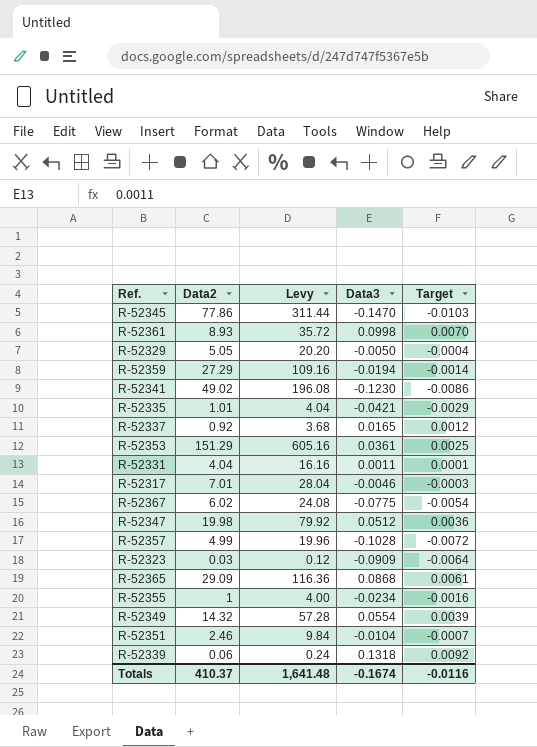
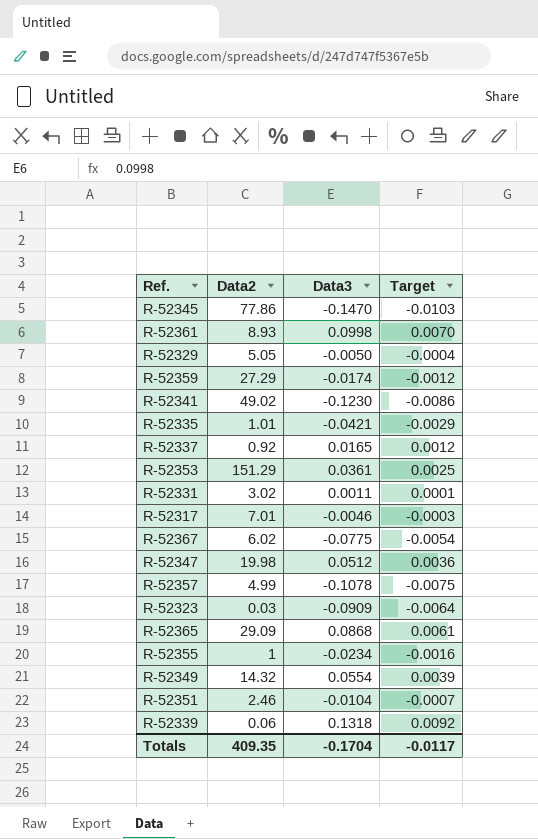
column Levy | formula: [Data2] * 4 -> none
R-52359 | Data3: -0.0194 -> -0.0174
R-52359 | Target: -0.0014 -> -0.0012
R-52331 | Data2: 4.04 -> 3.02
R-52357 | Data3: -0.1028 -> -0.1078
R-52357 | Target: -0.0072 -> -0.0075
Totals | Data2: 410.37 -> 409.35
Totals | Data3: -0.1674 -> -0.1704
Totals | Target: -0.0116 -> -0.0117

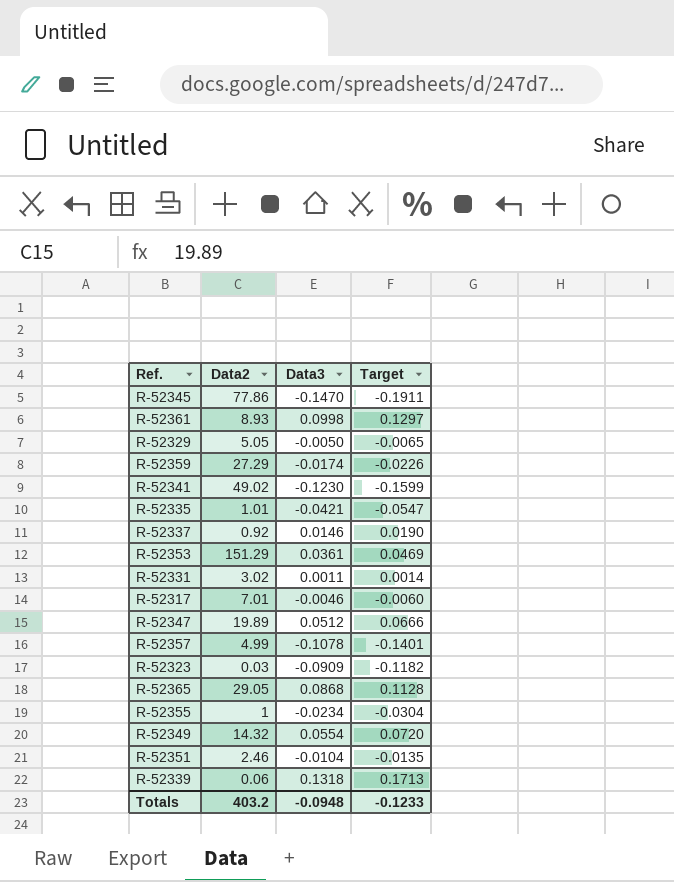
column Target | formula: [Data3] * 0.07 -> [Data3] * 1.3
row R-52367: 6.02 | -0.0775 | -0.0054 -> none
R-52337 | Data3: 0.0165 -> 0.0146
R-52347 | Data2: 19.98 -> 19.89
R-52365 | Data2: 29.09 -> 29.05
Totals | Data2: 409.35 -> 403.2
Totals | Data3: -0.1704 -> -0.0948
Totals | Target: -0.0117 -> -0.1233

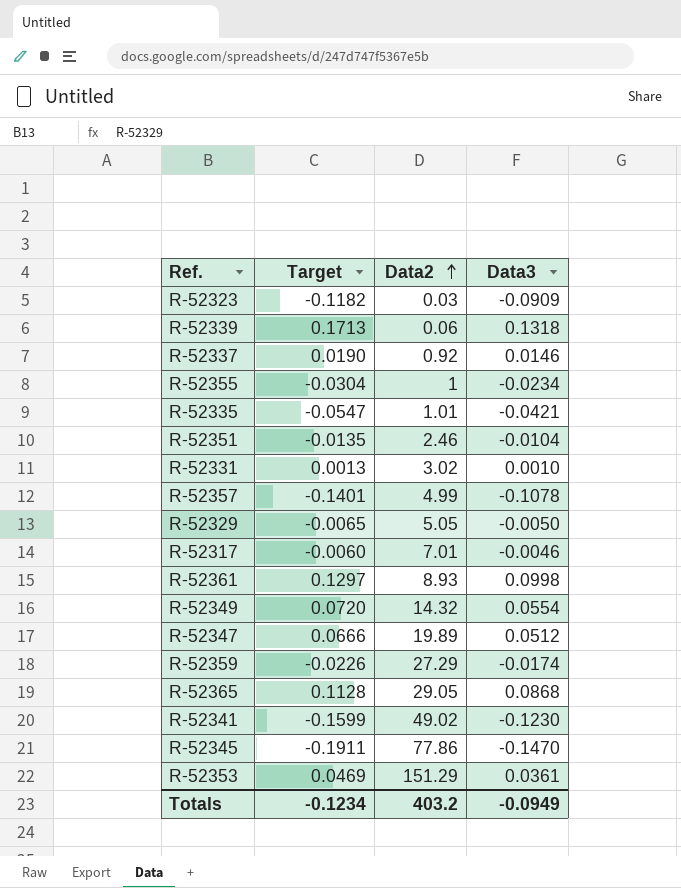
row order: none -> Data2 ascending
column Target | position: 4 -> 2
R-52331 | Target: 0.0014 -> 0.0013
R-52331 | Data3: 0.0011 -> 0.0010
Totals | Target: -0.1233 -> -0.1234
Totals | Data3: -0.0948 -> -0.0949

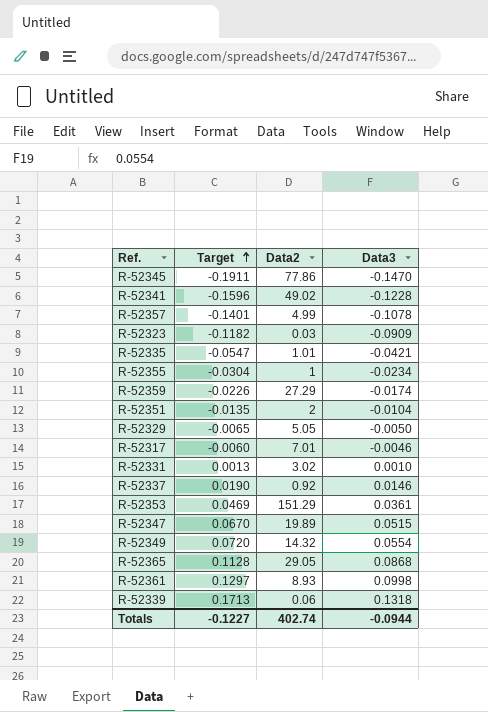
row order: Data2 ascending -> Target ascending
R-52341 | Target: -0.1599 -> -0.1596
R-52341 | Data3: -0.1230 -> -0.1228
R-52351 | Data2: 2.46 -> 2
R-52347 | Target: 0.0666 -> 0.0670
R-52347 | Data3: 0.0512 -> 0.0515
Totals | Target: -0.1234 -> -0.1227
Totals | Data2: 403.2 -> 402.74
Totals | Data3: -0.0949 -> -0.0944

